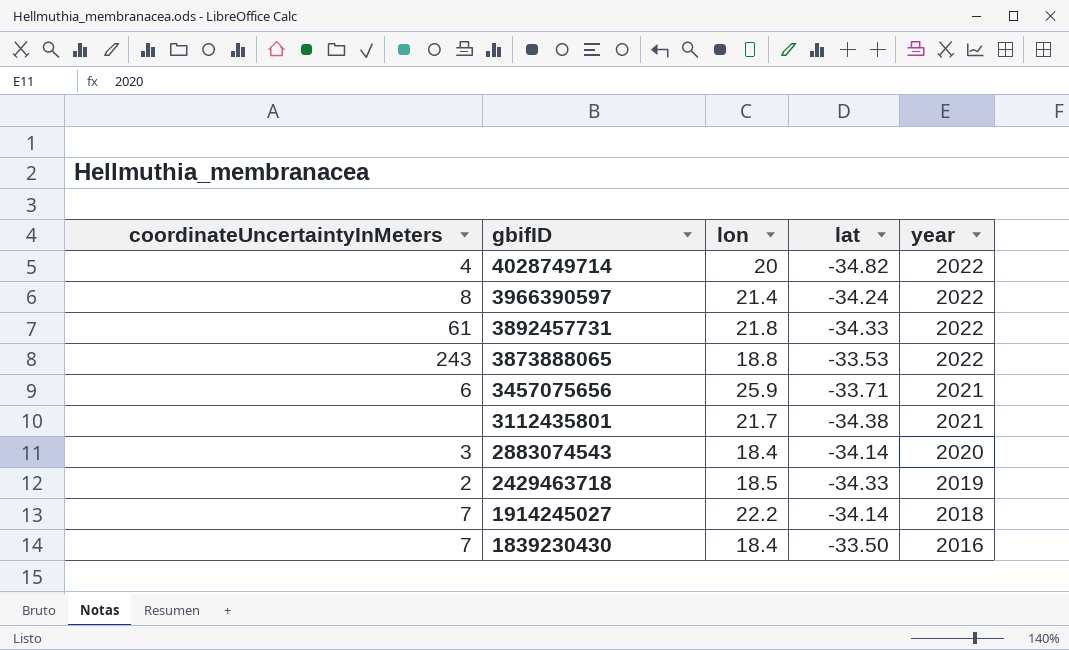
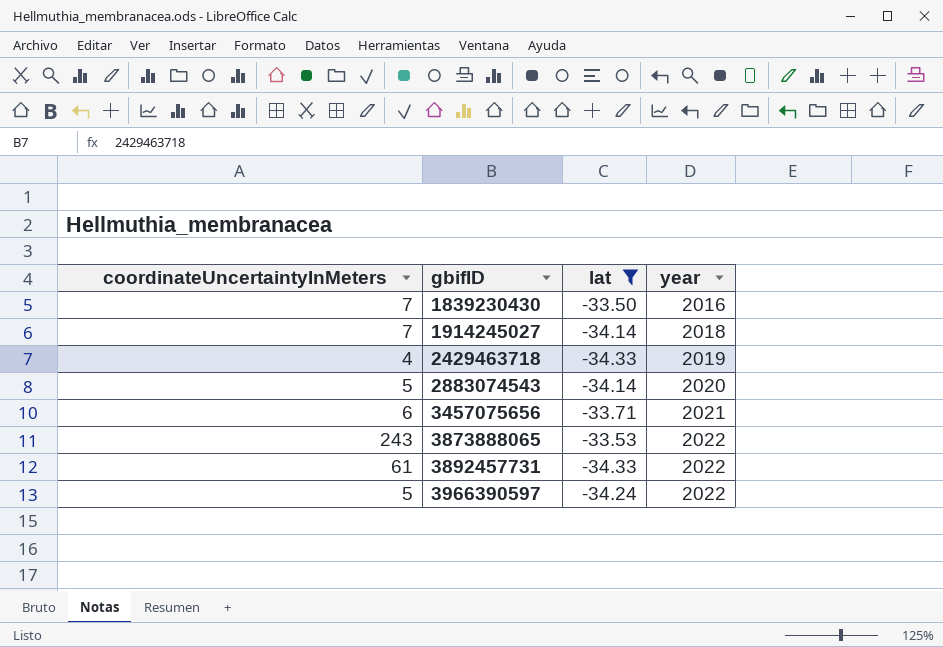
filter: none -> lat >= -34.33
row order: gbifID descending -> gbifID ascending
column lon | position: 3 -> none
2429463718 | coordinateUncertaintyInMeters: 2 -> 4
2883074543 | coordinateUncertaintyInMeters: 3 -> 5
3966390597 | coordinateUncertaintyInMeters: 8 -> 5

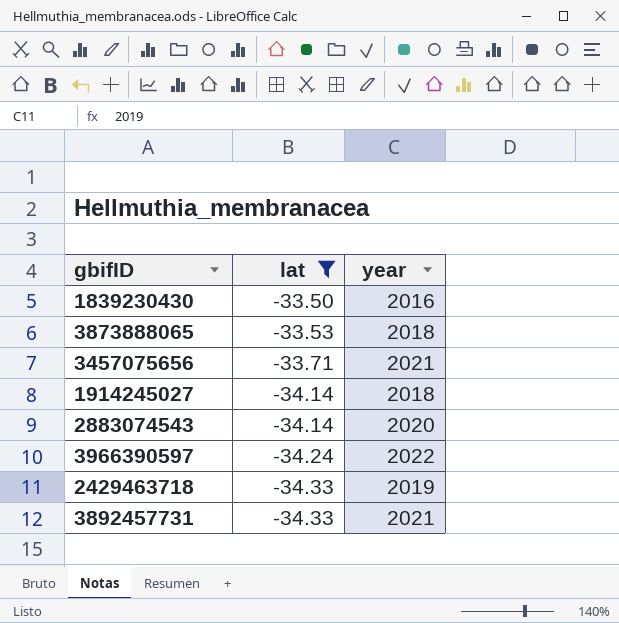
row order: gbifID ascending -> lat descending
column coordinateUncertaintyInMeters | position: 1 -> none
3873888065 | year: 2022 -> 2018
3892457731 | year: 2022 -> 2021

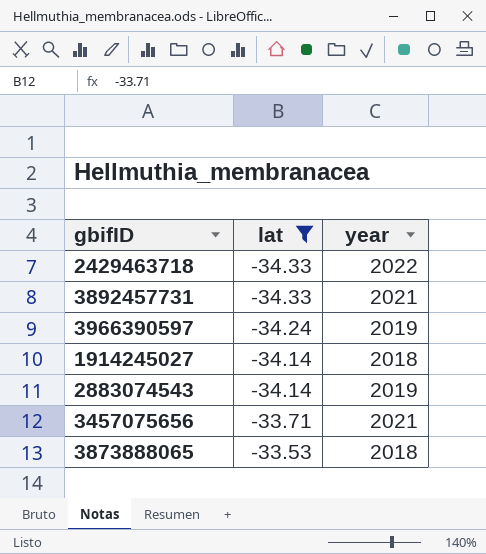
row order: lat descending -> lat ascending
row 1839230430: -33.50 | 2016 -> none
2429463718 | year: 2019 -> 2022
3966390597 | year: 2022 -> 2019
2883074543 | year: 2020 -> 2019

